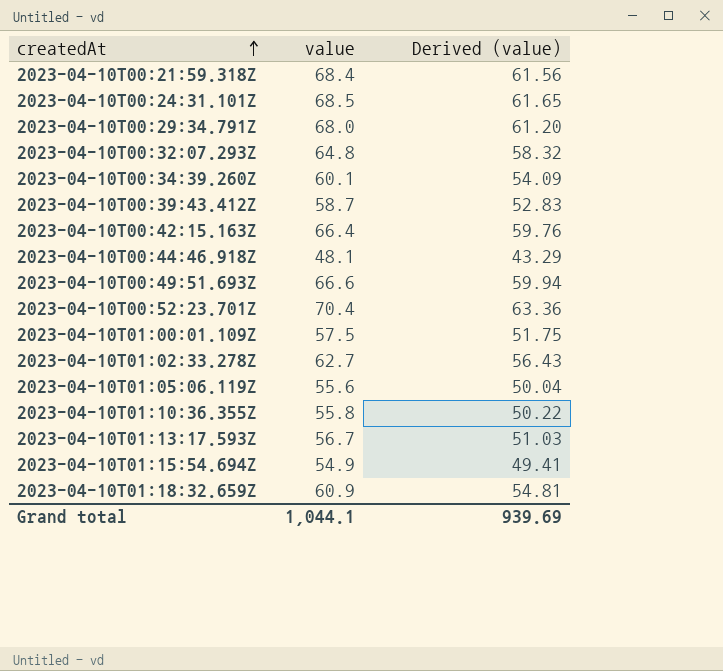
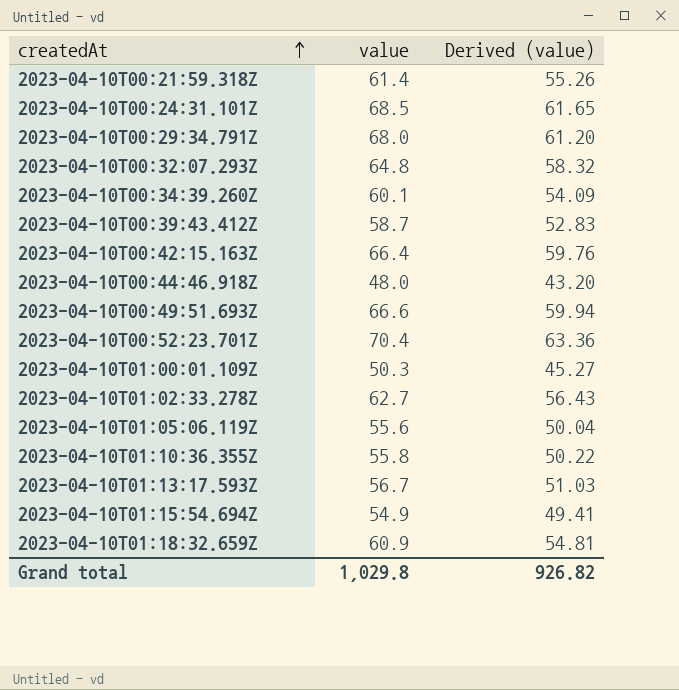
2023-04-10T00:21:59.318Z | value: 68.4 -> 61.4
2023-04-10T00:21:59.318Z | Derived (value): 61.56 -> 55.26
2023-04-10T00:44:46.918Z | value: 48.1 -> 48.0
2023-04-10T00:44:46.918Z | Derived (value): 43.29 -> 43.20
2023-04-10T01:00:01.109Z | value: 57.5 -> 50.3
2023-04-10T01:00:01.109Z | Derived (value): 51.75 -> 45.27
Grand total | value: 1,044.1 -> 1,029.8
Grand total | Derived (value): 939.69 -> 926.82

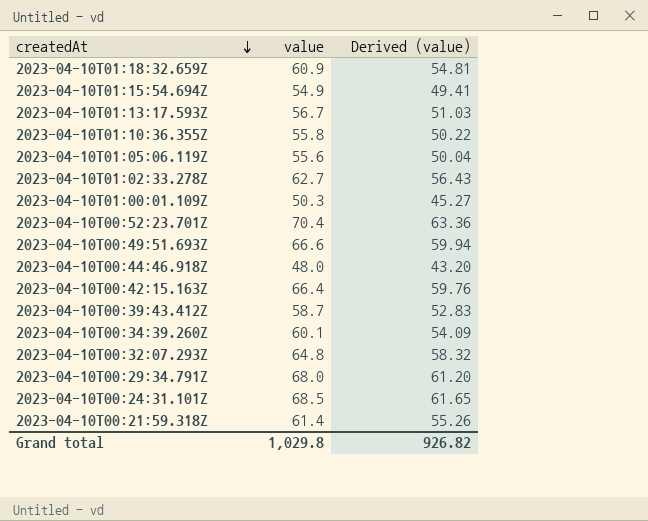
row order: createdAt ascending -> createdAt descending

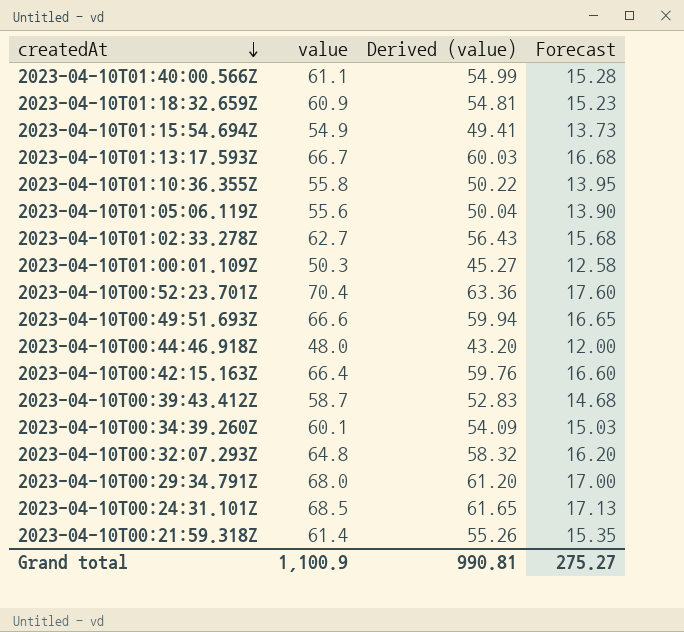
column Forecast | formula: none -> [value] * 0.25
row 2023-04-10T01:40:00.566Z: none -> 61.1 | 54.99 | 15.28
2023-04-10T01:13:17.593Z | value: 56.7 -> 66.7
2023-04-10T01:13:17.593Z | Derived (value): 51.03 -> 60.03
Grand total | value: 1,029.8 -> 1,100.9
Grand total | Derived (value): 926.82 -> 990.81

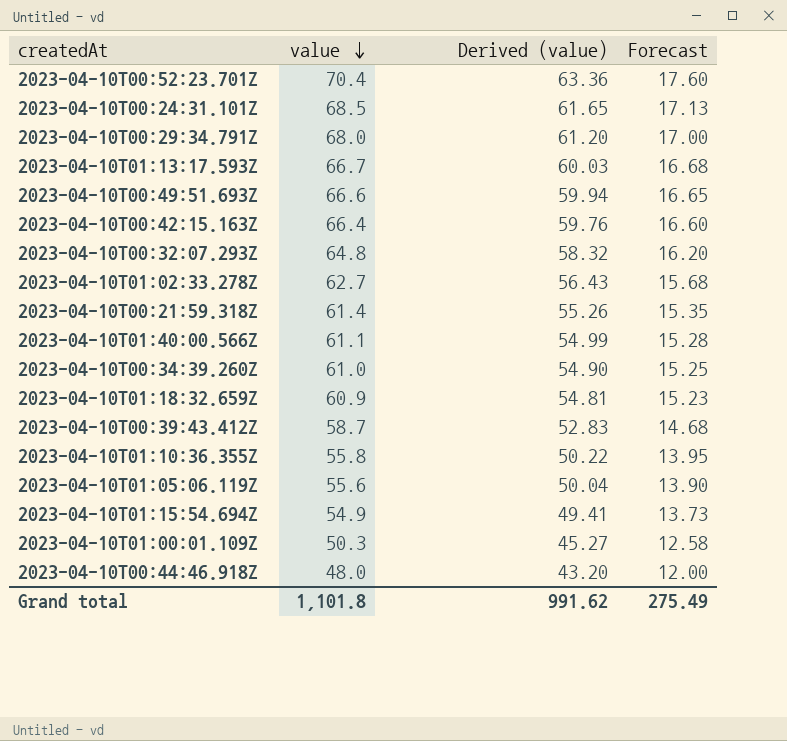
row order: createdAt descending -> value descending
2023-04-10T00:34:39.260Z | value: 60.1 -> 61.0
2023-04-10T00:34:39.260Z | Derived (value): 54.09 -> 54.90
2023-04-10T00:34:39.260Z | Forecast: 15.03 -> 15.25
Grand total | value: 1,100.9 -> 1,101.8
Grand total | Derived (value): 990.81 -> 991.62
Grand total | Forecast: 275.27 -> 275.49

